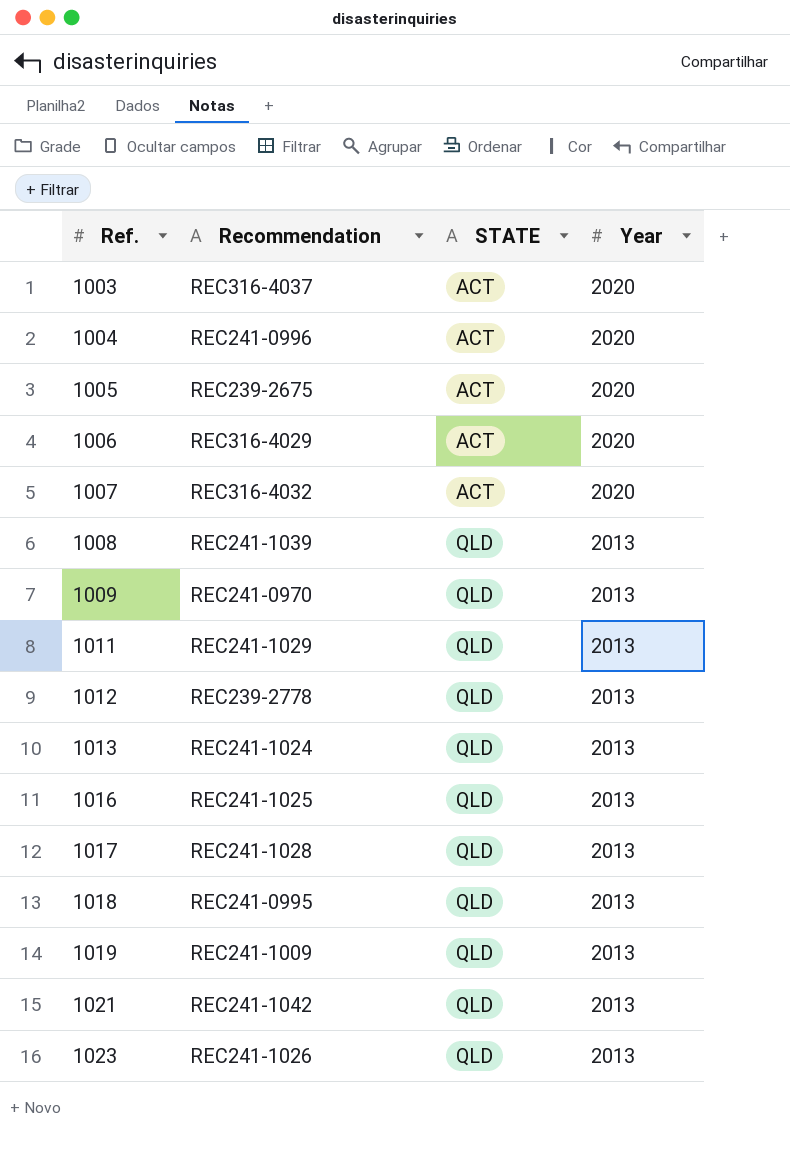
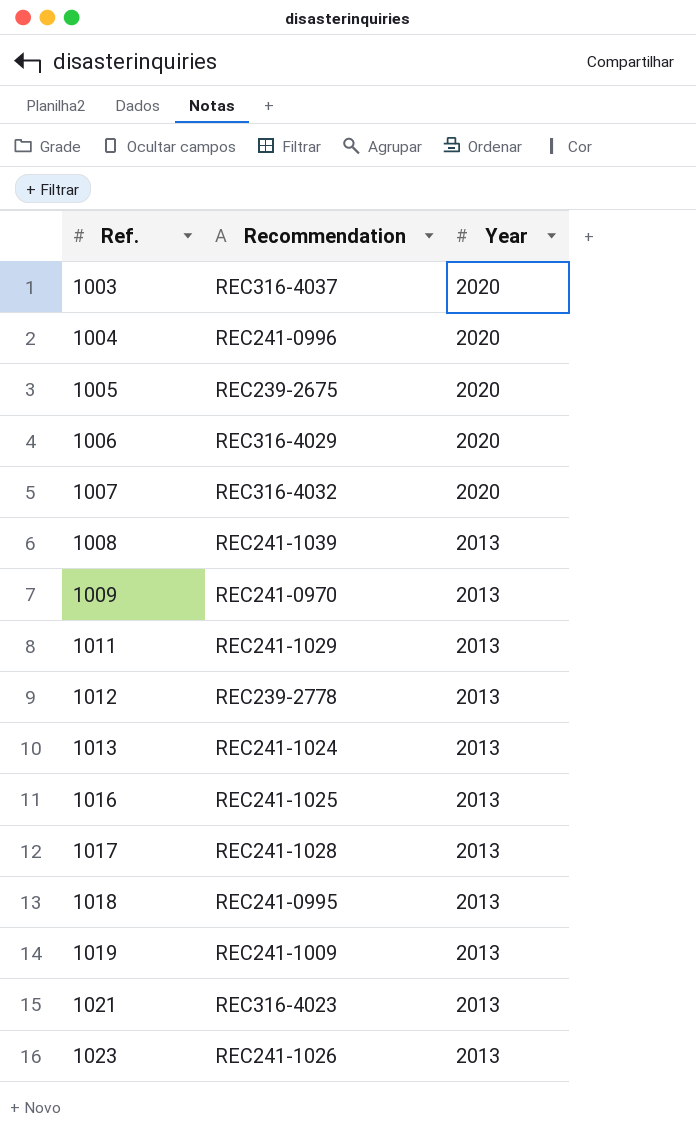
column STATE | position: 3 -> none
1021 | Recommendation: REC241-1042 -> REC316-4023

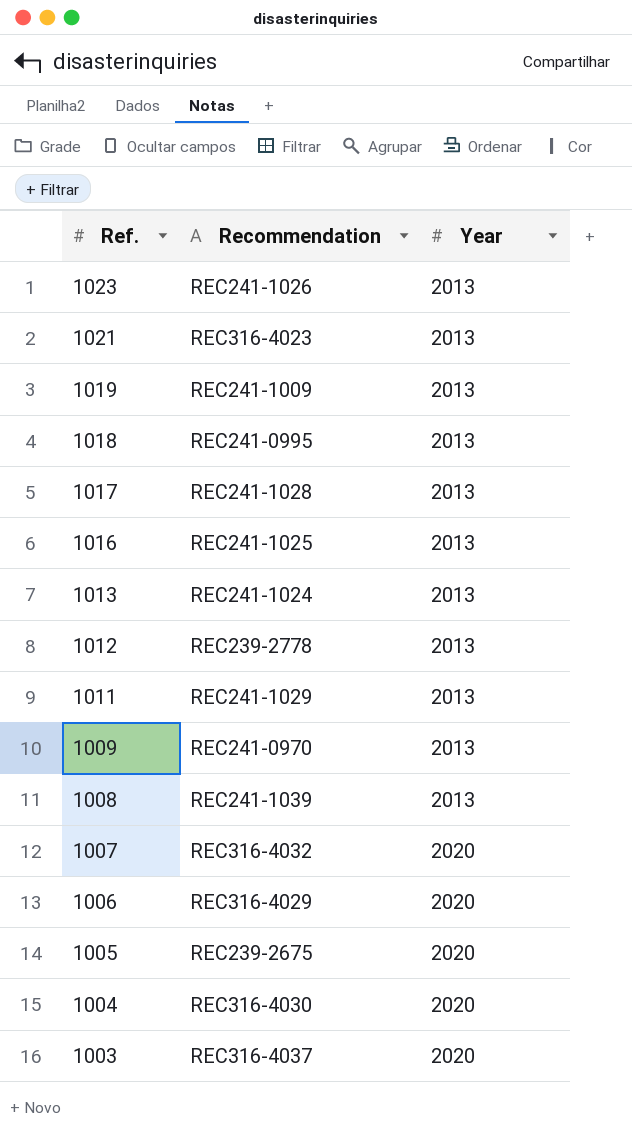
row order: Ref. ascending -> Ref. descending
1004 | Recommendation: REC241-0996 -> REC316-4030

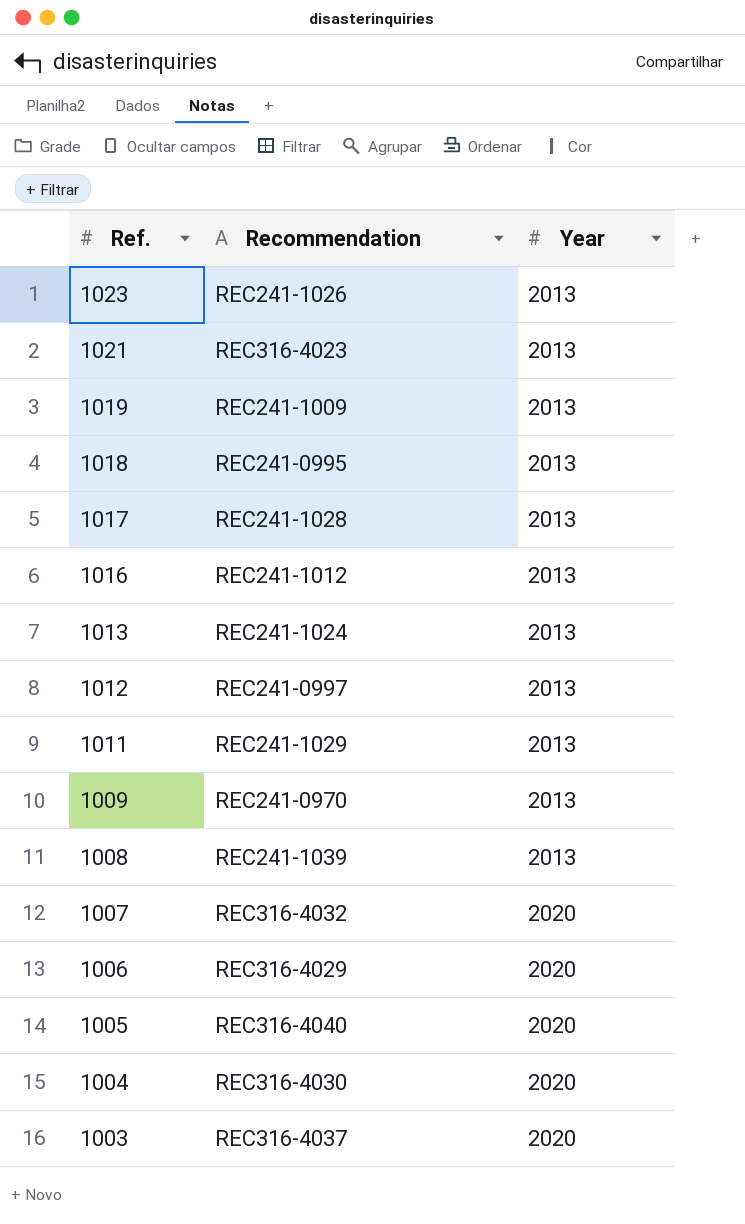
1016 | Recommendation: REC241-1025 -> REC241-1012
1012 | Recommendation: REC239-2778 -> REC241-0997
1005 | Recommendation: REC239-2675 -> REC316-4040

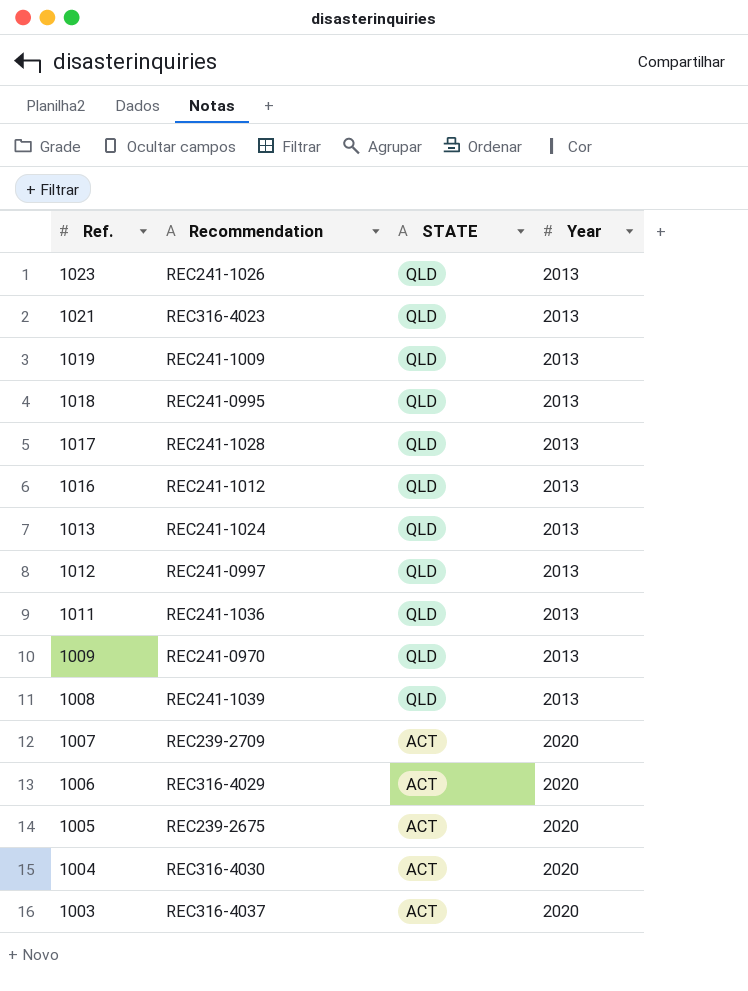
column STATE | position: none -> 3
1011 | Recommendation: REC241-1029 -> REC241-1036
1007 | Recommendation: REC316-4032 -> REC239-2709
1005 | Recommendation: REC316-4040 -> REC239-2675

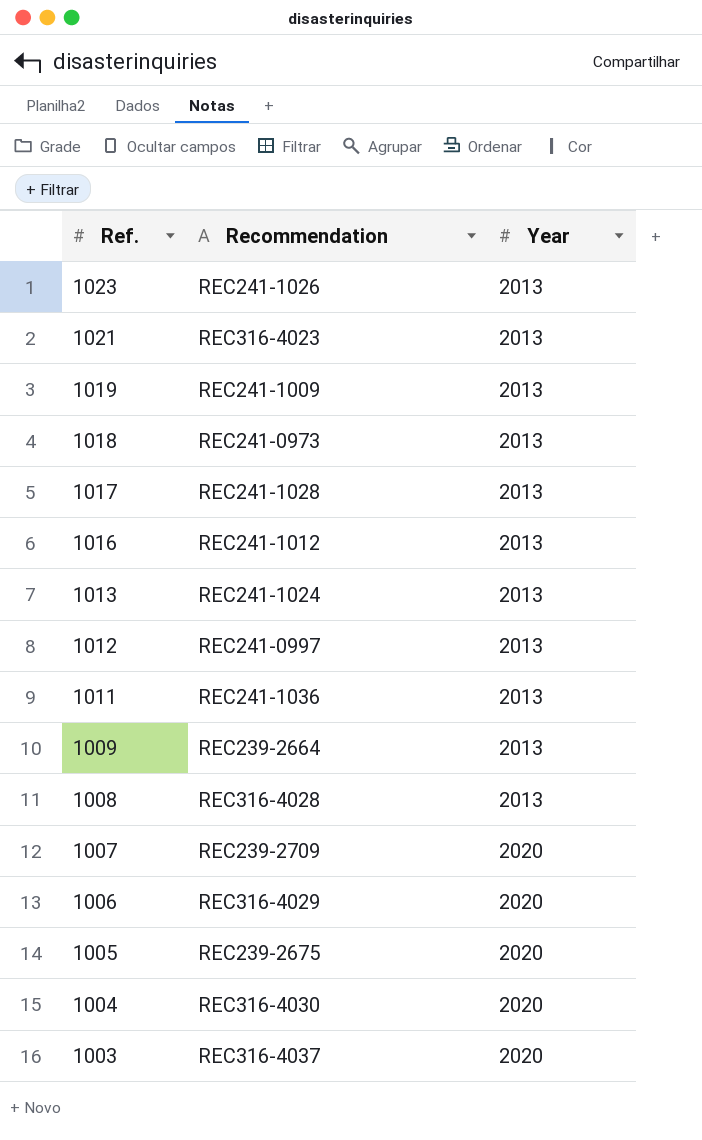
column STATE | position: 3 -> none
1018 | Recommendation: REC241-0995 -> REC241-0973
1009 | Recommendation: REC241-0970 -> REC239-2664
1008 | Recommendation: REC241-1039 -> REC316-4028

